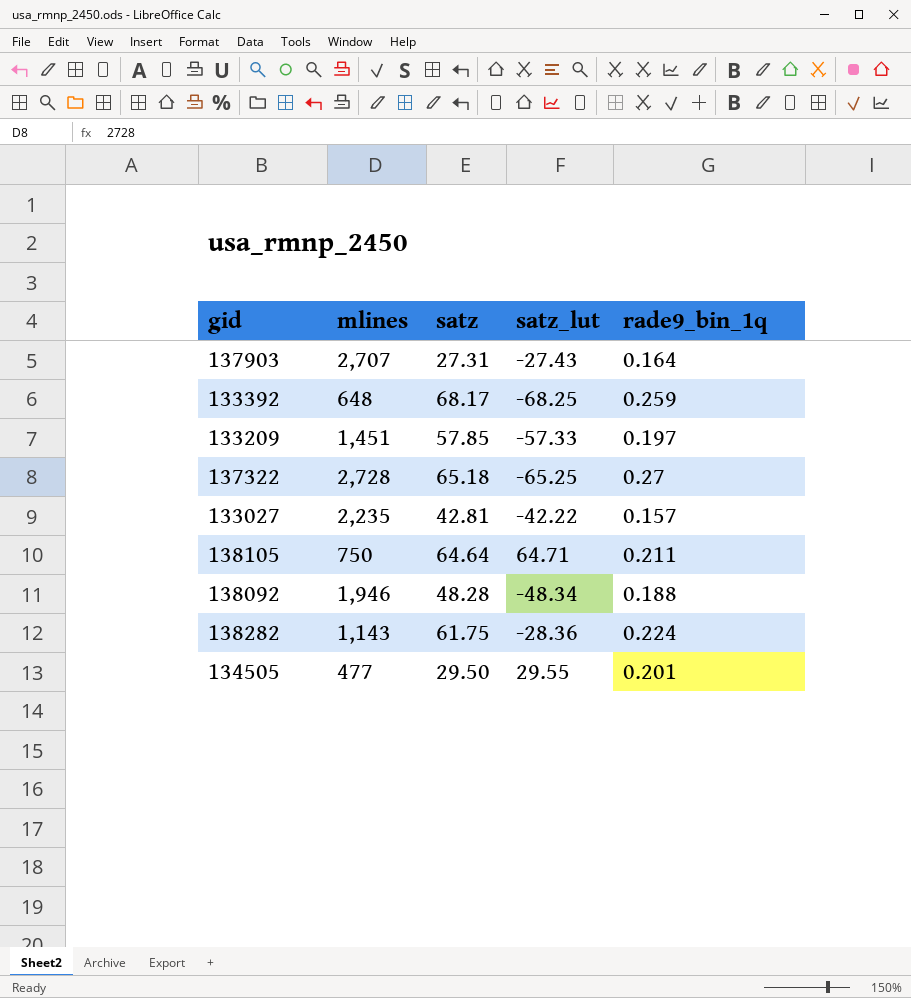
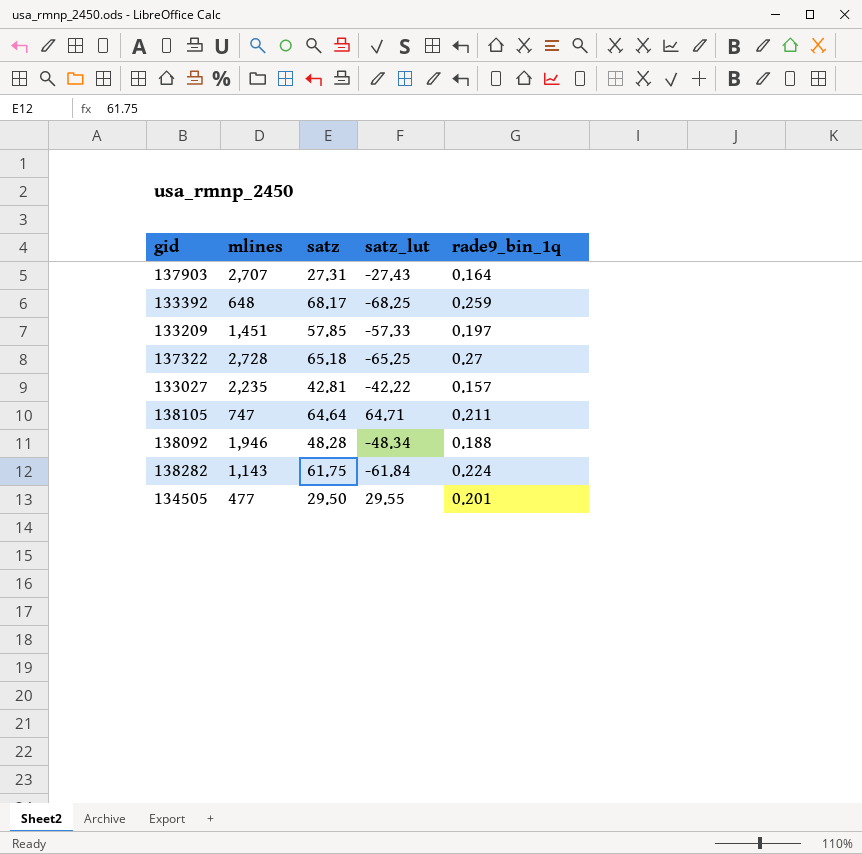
138105 | mlines: 750 -> 747
138282 | satz_lut: -28.36 -> -61.84

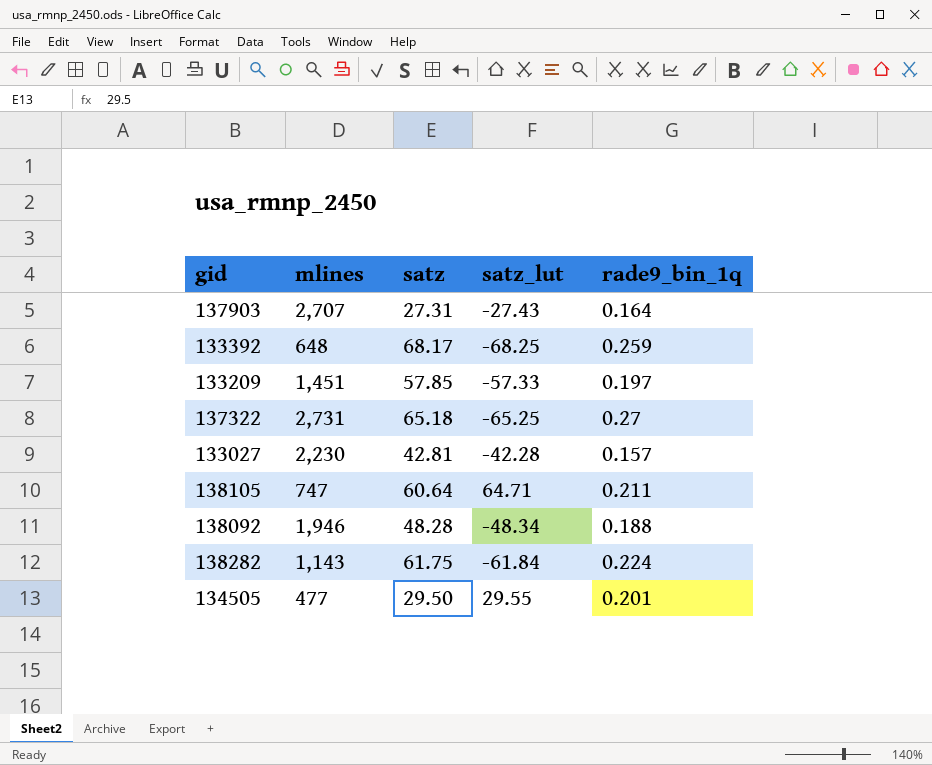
137322 | mlines: 2,728 -> 2,731
133027 | mlines: 2,235 -> 2,230
133027 | satz_lut: -42.22 -> -42.28
138105 | satz: 64.64 -> 60.64

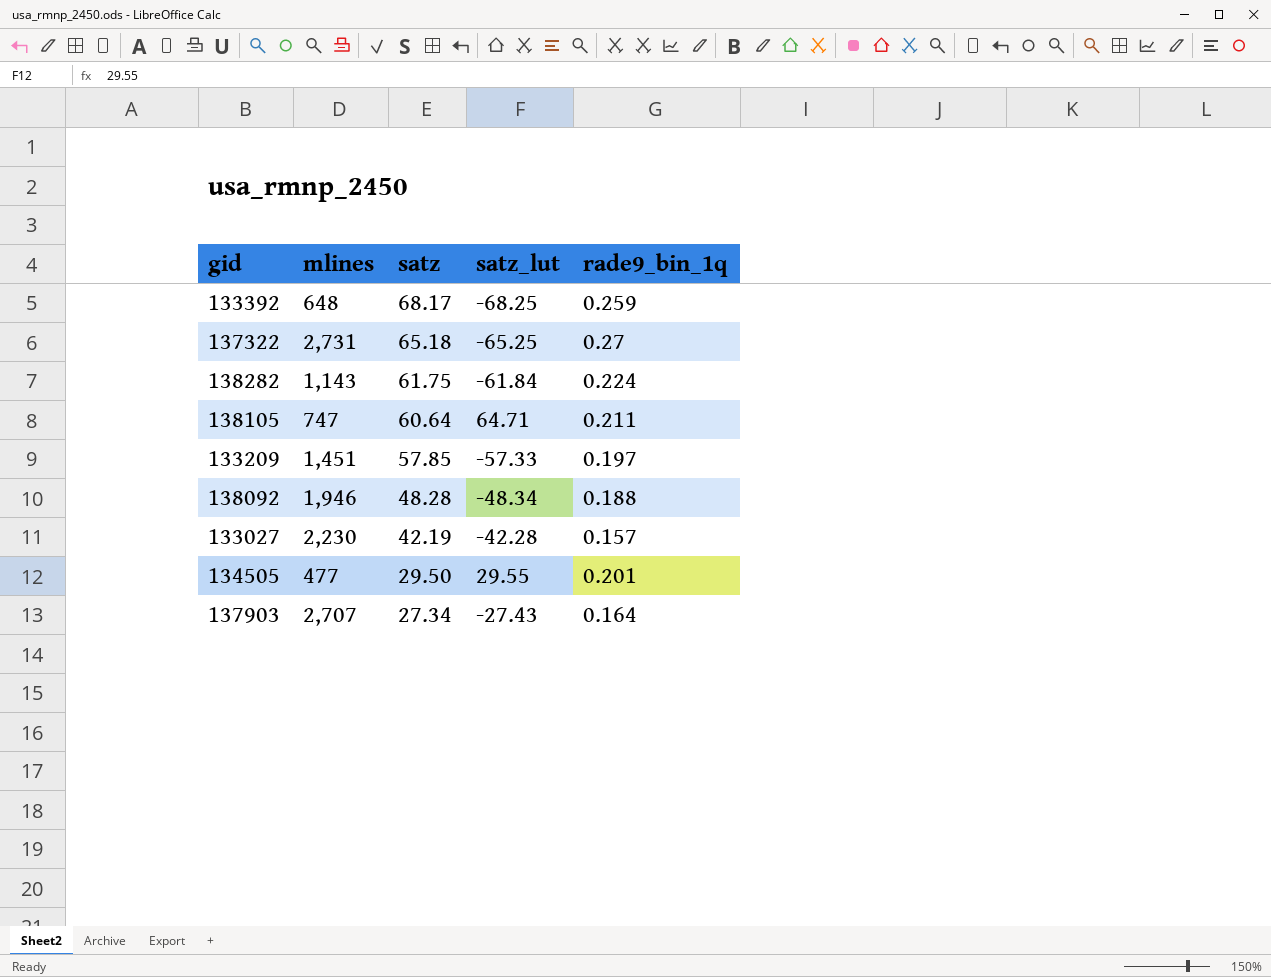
row order: none -> satz descending
133027 | satz: 42.81 -> 42.19
137903 | satz: 27.31 -> 27.34

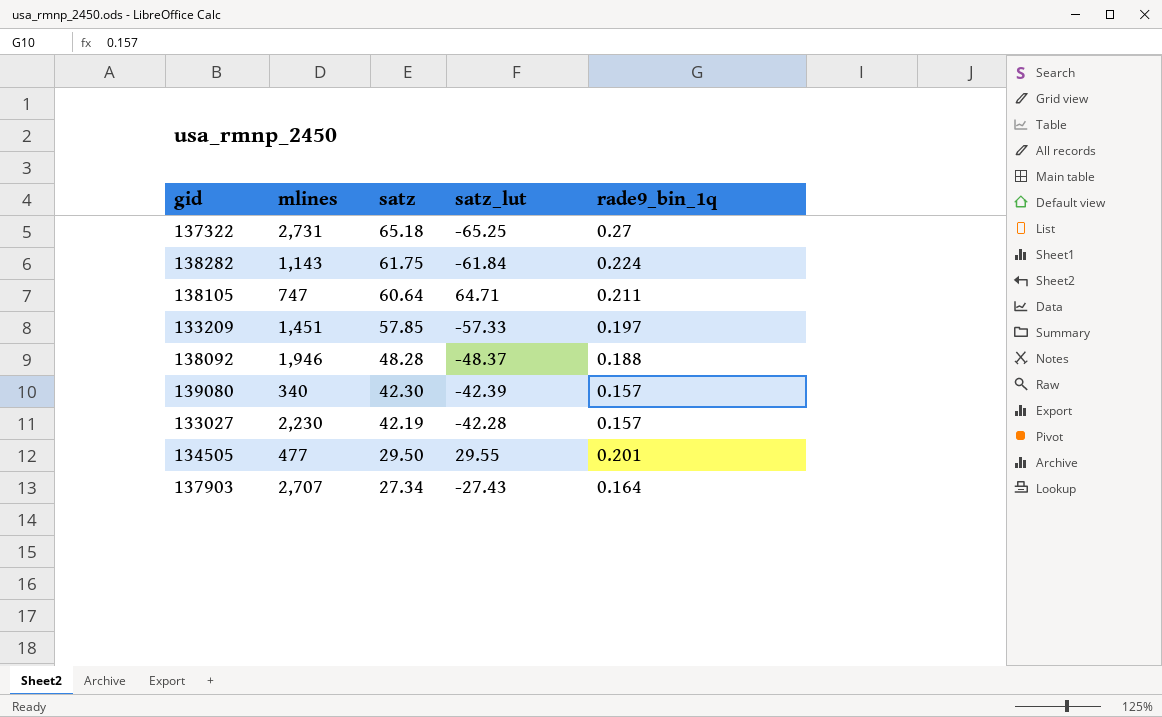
row 133392: 648 | 68.17 | -68.25 | 0.259 -> none
138092 | satz_lut: -48.34 -> -48.37
row 139080: none -> 340 | 42.30 | -42.39 | 0.157

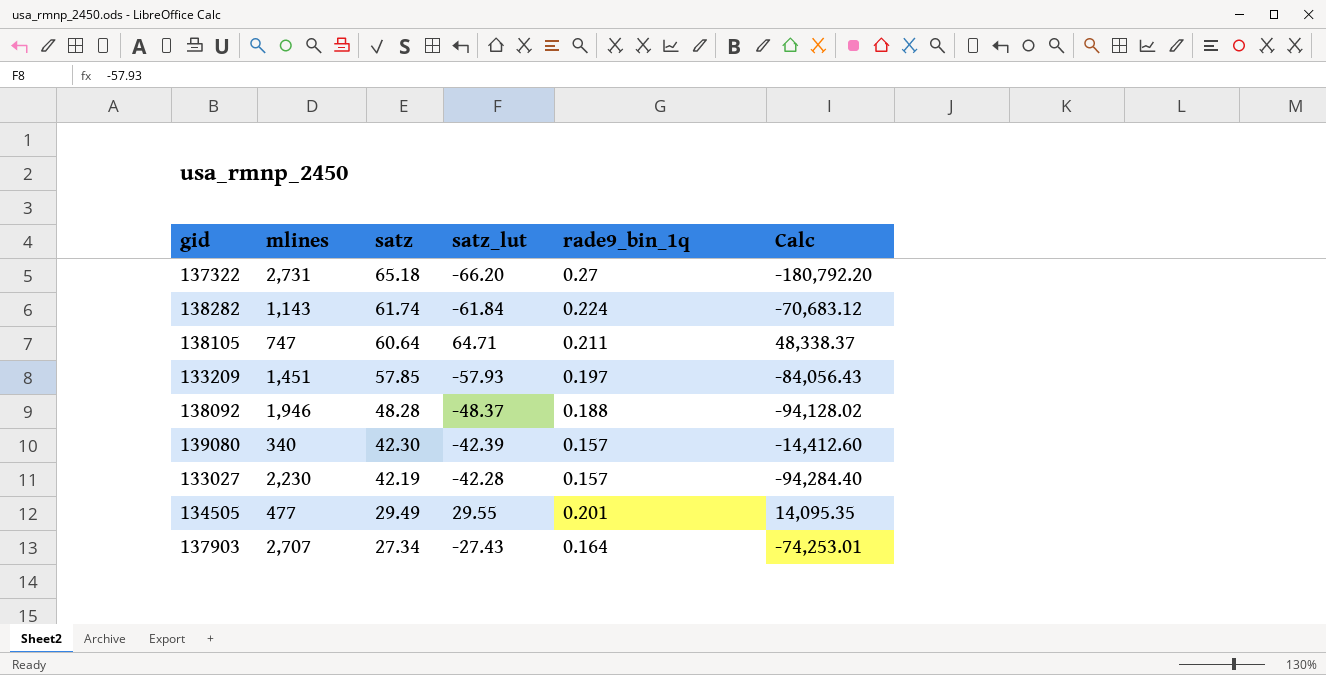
column Calc | formula: none -> [mlines] * [satz_lut]
137322 | satz_lut: -65.25 -> -66.20
138282 | satz: 61.75 -> 61.74
133209 | satz_lut: -57.33 -> -57.93
134505 | satz: 29.50 -> 29.49

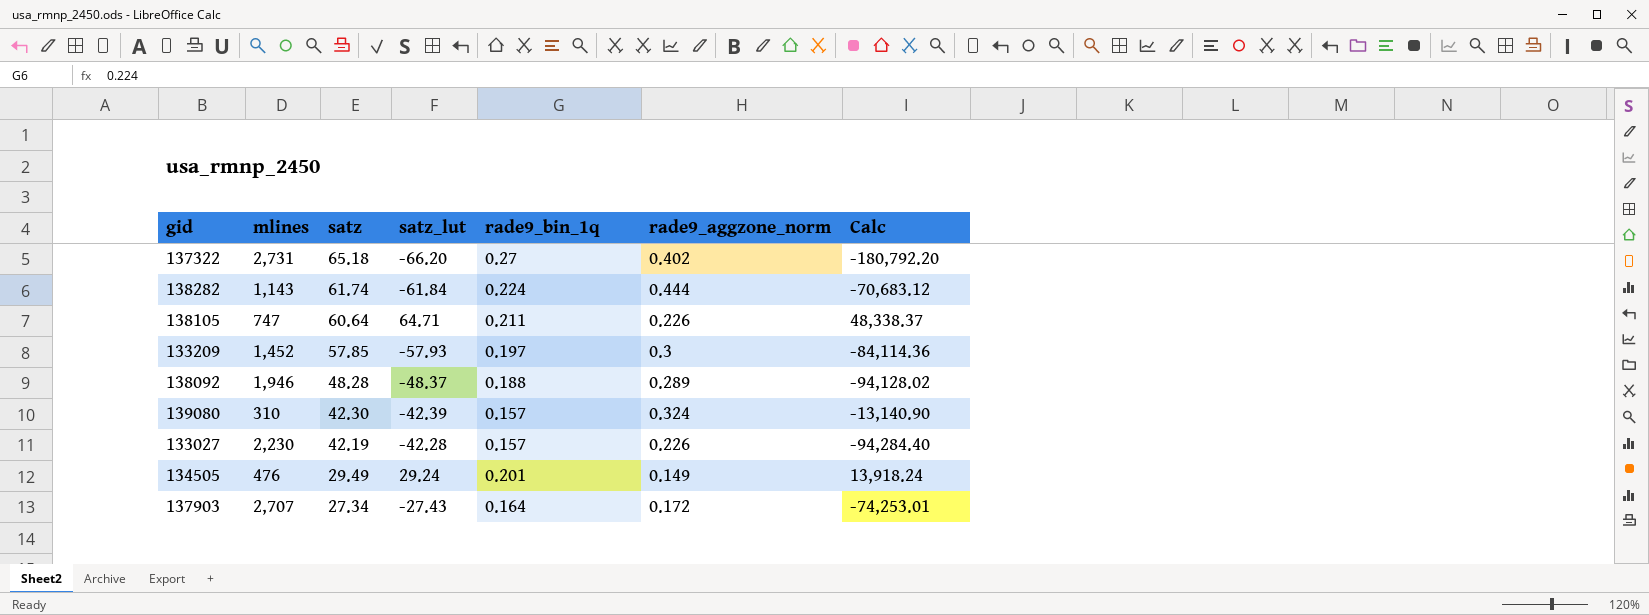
column rade9_aggzone_norm | position: none -> 6
133209 | mlines: 1,451 -> 1,452
133209 | Calc: -84,056.43 -> -84,114.36
139080 | mlines: 340 -> 310
139080 | Calc: -14,412.60 -> -13,140.90
134505 | mlines: 477 -> 476
134505 | satz_lut: 29.55 -> 29.24
134505 | Calc: 14,095.35 -> 13,918.24

